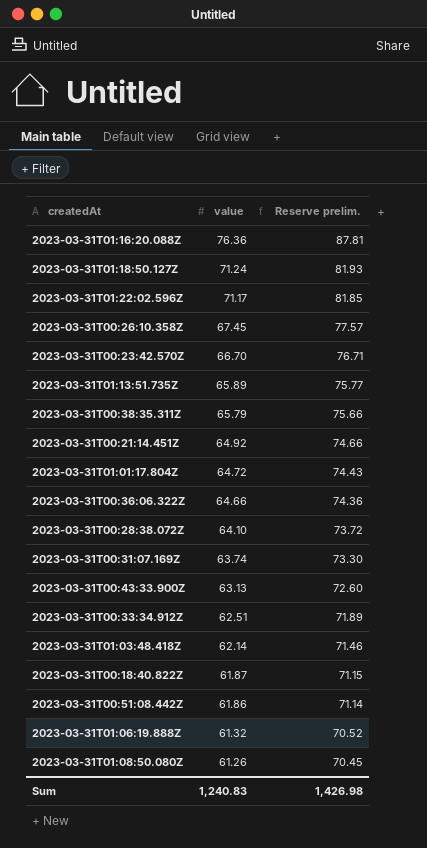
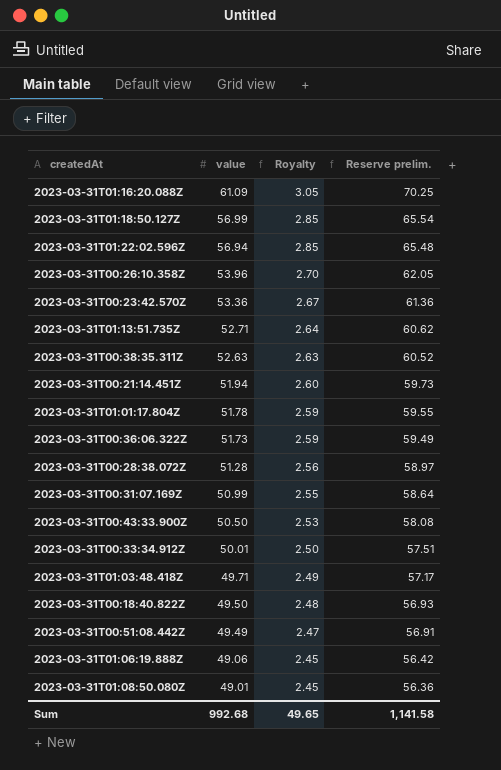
column Royalty | formula: none -> [value] * 0.05
2023-03-31T01:16:20.088Z | value: 76.36 -> 61.09
2023-03-31T01:16:20.088Z | Reserve prelim.: 87.81 -> 70.25
2023-03-31T01:18:50.127Z | value: 71.24 -> 56.99
2023-03-31T01:18:50.127Z | Reserve prelim.: 81.93 -> 65.54
2023-03-31T01:22:02.596Z | value: 71.17 -> 56.94
2023-03-31T01:22:02.596Z | Reserve prelim.: 81.85 -> 65.48
2023-03-31T00:26:10.358Z | value: 67.45 -> 53.96
2023-03-31T00:26:10.358Z | Reserve prelim.: 77.57 -> 62.05
2023-03-31T00:23:42.570Z | value: 66.70 -> 53.36
2023-03-31T00:23:42.570Z | Reserve prelim.: 76.71 -> 61.36
2023-03-31T01:13:51.735Z | value: 65.89 -> 52.71
2023-03-31T01:13:51.735Z | Reserve prelim.: 75.77 -> 60.62
2023-03-31T00:38:35.311Z | value: 65.79 -> 52.63
2023-03-31T00:38:35.311Z | Reserve prelim.: 75.66 -> 60.52
2023-03-31T00:21:14.451Z | value: 64.92 -> 51.94
2023-03-31T00:21:14.451Z | Reserve prelim.: 74.66 -> 59.73
2023-03-31T01:01:17.804Z | value: 64.72 -> 51.78
2023-03-31T01:01:17.804Z | Reserve prelim.: 74.43 -> 59.55
2023-03-31T00:36:06.322Z | value: 64.66 -> 51.73
2023-03-31T00:36:06.322Z | Reserve prelim.: 74.36 -> 59.49
2023-03-31T00:28:38.072Z | value: 64.10 -> 51.28
2023-03-31T00:28:38.072Z | Reserve prelim.: 73.72 -> 58.97
2023-03-31T00:31:07.169Z | value: 63.74 -> 50.99
2023-03-31T00:31:07.169Z | Reserve prelim.: 73.30 -> 58.64
2023-03-31T00:43:33.900Z | value: 63.13 -> 50.50
2023-03-31T00:43:33.900Z | Reserve prelim.: 72.60 -> 58.08
2023-03-31T00:33:34.912Z | value: 62.51 -> 50.01
2023-03-31T00:33:34.912Z | Reserve prelim.: 71.89 -> 57.51
2023-03-31T01:03:48.418Z | value: 62.14 -> 49.71
2023-03-31T01:03:48.418Z | Reserve prelim.: 71.46 -> 57.17
2023-03-31T00:18:40.822Z | value: 61.87 -> 49.50
2023-03-31T00:18:40.822Z | Reserve prelim.: 71.15 -> 56.93
2023-03-31T00:51:08.442Z | value: 61.86 -> 49.49
2023-03-31T00:51:08.442Z | Reserve prelim.: 71.14 -> 56.91
2023-03-31T01:06:19.888Z | value: 61.32 -> 49.06
2023-03-31T01:06:19.888Z | Reserve prelim.: 70.52 -> 56.42
2023-03-31T01:08:50.080Z | value: 61.26 -> 49.01
2023-03-31T01:08:50.080Z | Reserve prelim.: 70.45 -> 56.36
Sum | value: 1,240.83 -> 992.68
Sum | Reserve prelim.: 1,426.98 -> 1,141.58

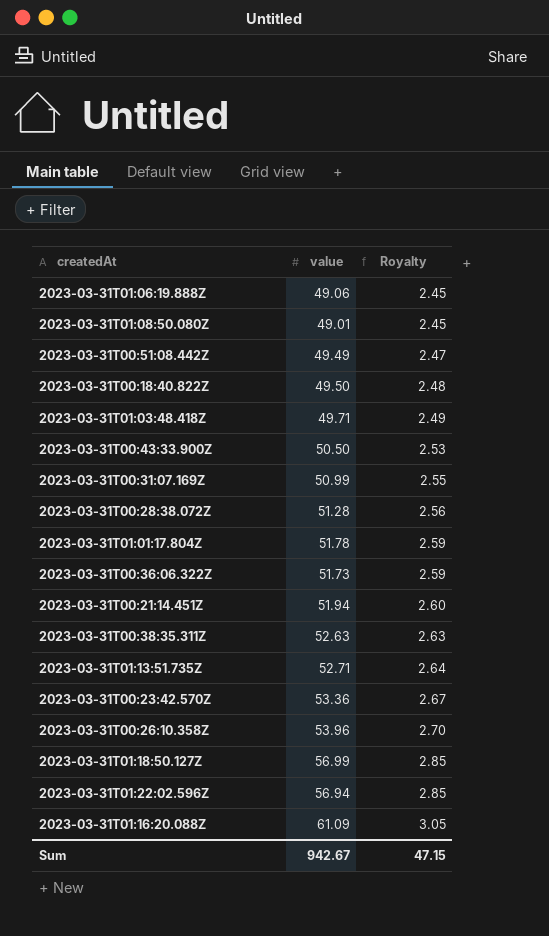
row order: value descending -> Royalty ascending
column Reserve prelim. | formula: [value] * 1.15 -> none
row 2023-03-31T00:33:34.912Z: 50.01 | 2.50 | 57.51 -> none
Sum | value: 992.68 -> 942.67
Sum | Royalty: 49.65 -> 47.15

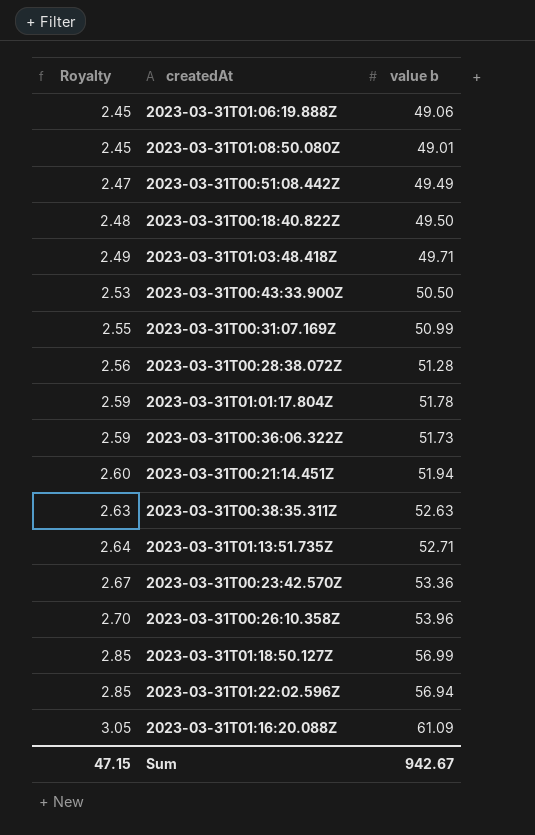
column Royalty | position: 3 -> 1
column name: value -> value b

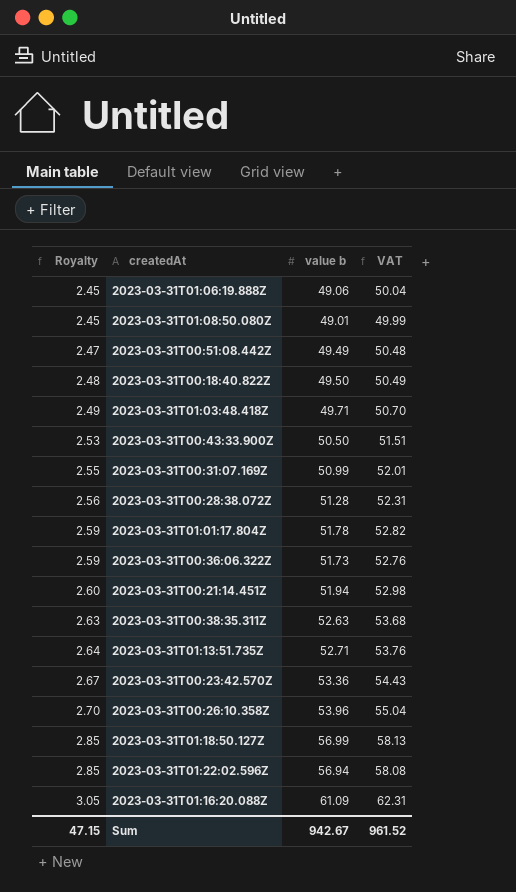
column VAT | formula: none -> [value b] * 1.02

